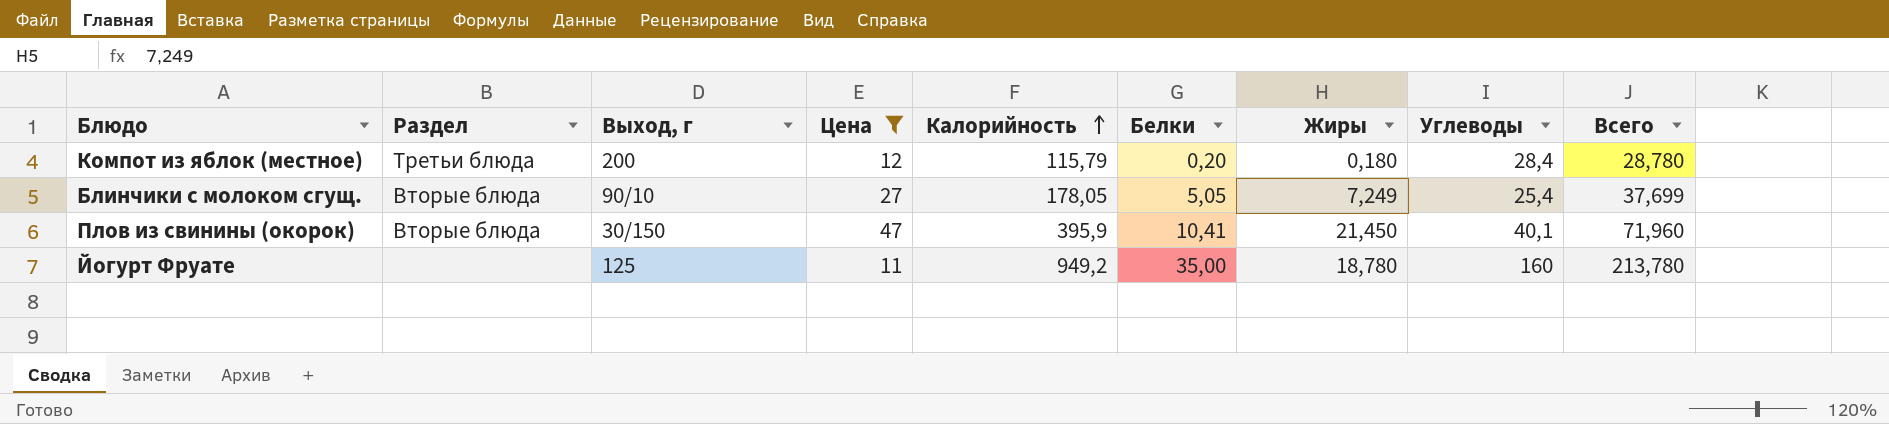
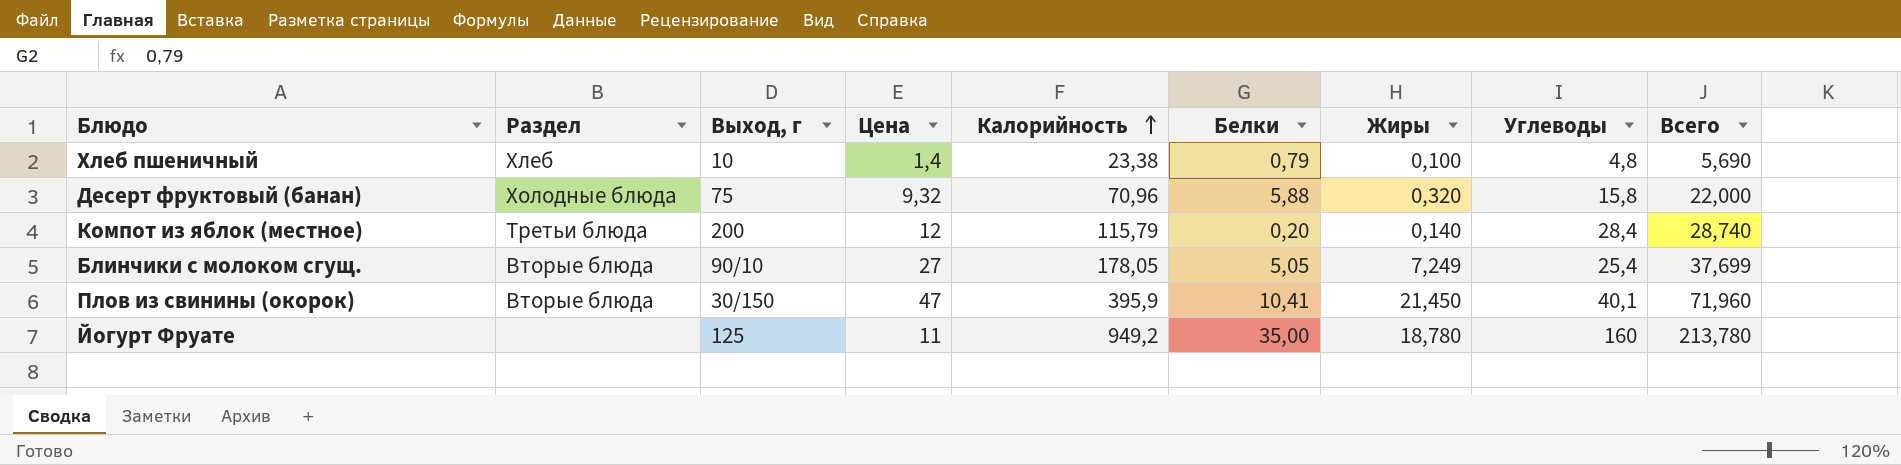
filter: Цена >= 11 -> none
Компот из яблок (местное) | Жиры: 0,180 -> 0,140
Компот из яблок (местное) | Всего: 28,780 -> 28,740

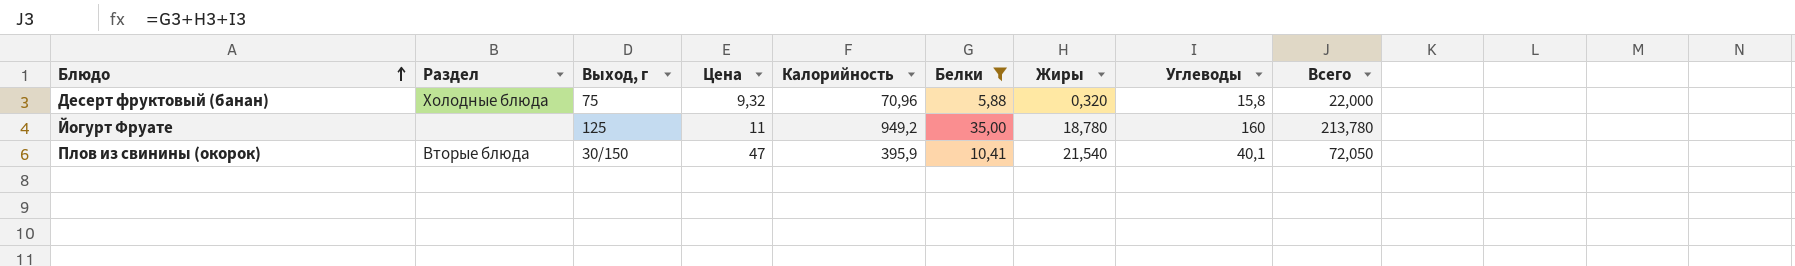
filter: none -> Белки >= 5,88
row order: Калорийность ascending -> Блюдо ascending
Плов из свинины (окорок) | Жиры: 21,450 -> 21,540
Плов из свинины (окорок) | Всего: 71,960 -> 72,050

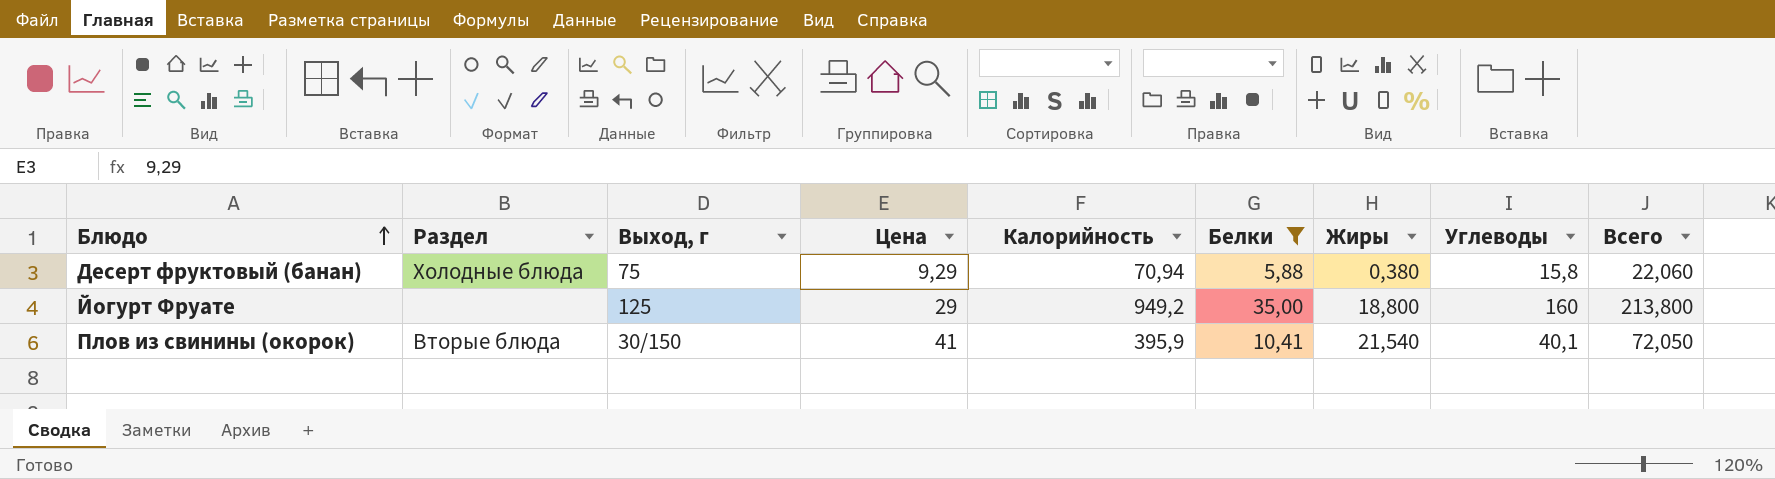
Десерт фруктовый (банан) | Цена: 9,32 -> 9,29
Десерт фруктовый (банан) | Калорийность: 70,96 -> 70,94
Десерт фруктовый (банан) | Жиры: 0,320 -> 0,380
Десерт фруктовый (банан) | Всего: 22,000 -> 22,060
Йогурт Фруате | Цена: 11 -> 29
Йогурт Фруате | Жиры: 18,780 -> 18,800
Йогурт Фруате | Всего: 213,780 -> 213,800
Плов из свинины (окорок) | Цена: 47 -> 41

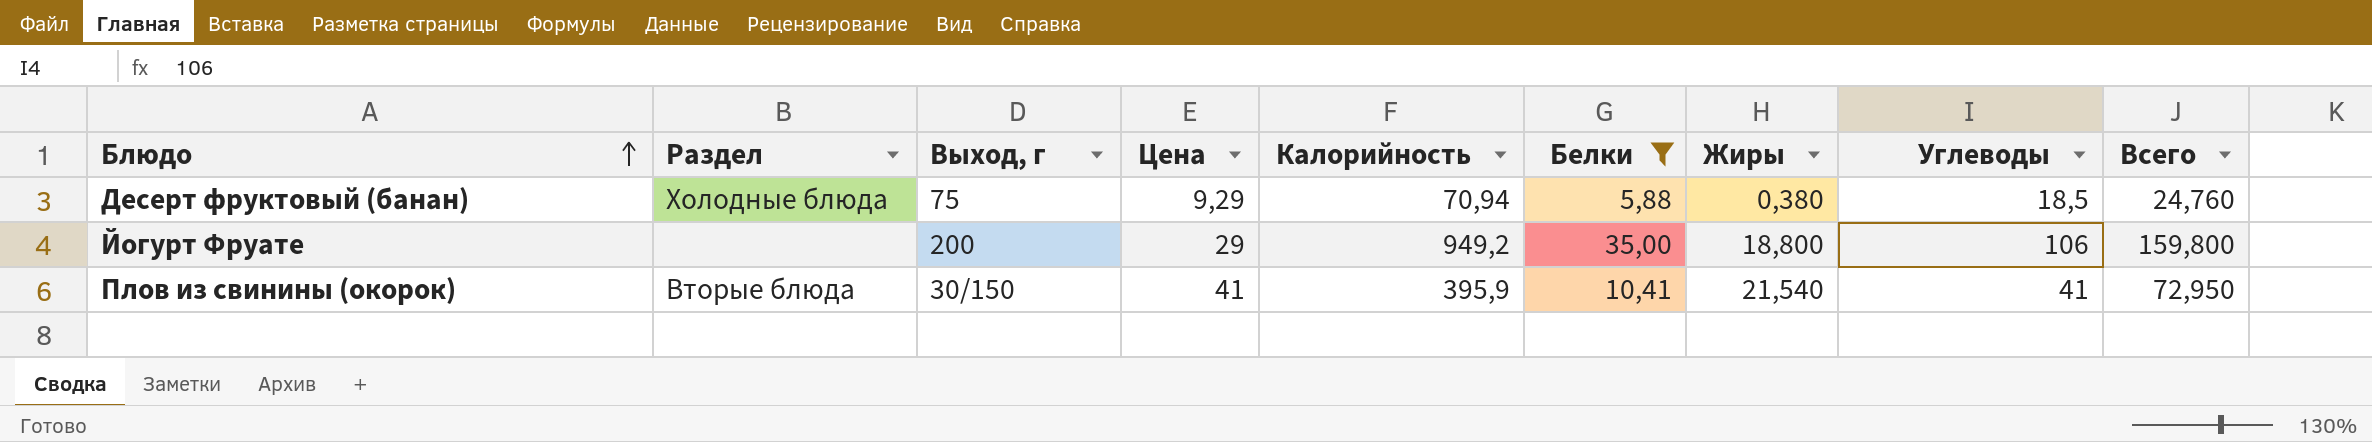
Десерт фруктовый (банан) | Углеводы: 15,8 -> 18,5
Десерт фруктовый (банан) | Всего: 22,060 -> 24,760
Йогурт Фруате | Выход, г: 125 -> 200
Йогурт Фруате | Углеводы: 160 -> 106
Йогурт Фруате | Всего: 213,800 -> 159,800
Плов из свинины (окорок) | Углеводы: 40,1 -> 41
Плов из свинины (окорок) | Всего: 72,050 -> 72,950

